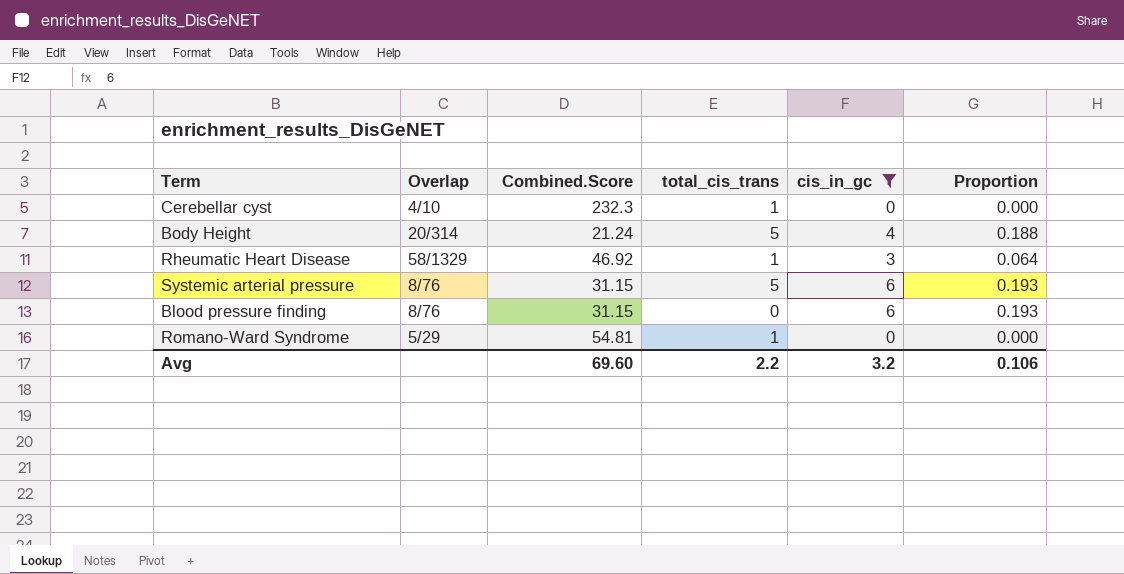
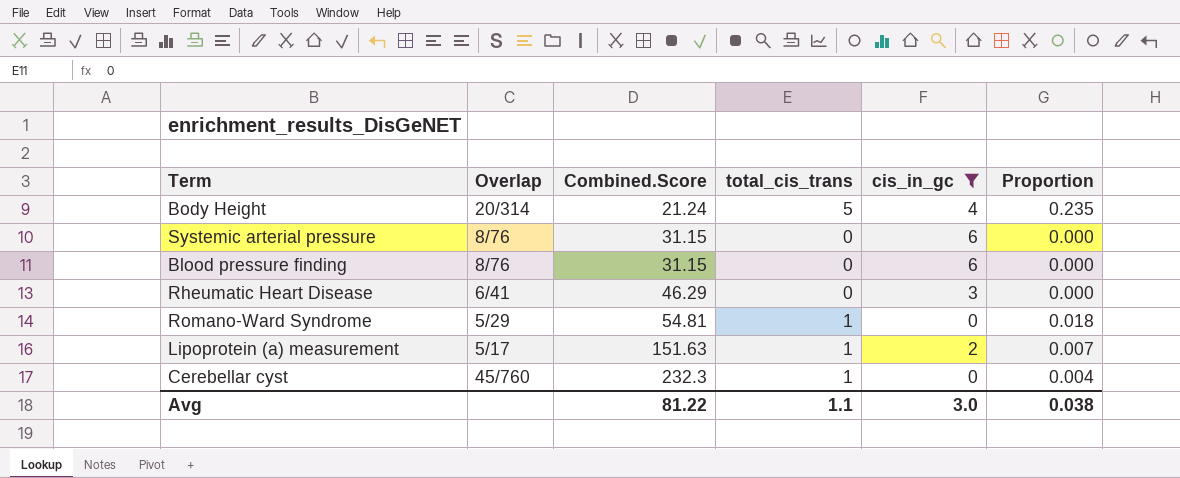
row order: none -> Combined.Score ascending
column Proportion | formula: [cis_in_gc] / [Combined.Score] -> [total_cis_trans] / [Combined.Score]
Systemic arterial pressure | total_cis_trans: 5 -> 0
Rheumatic Heart Disease | Overlap: 58/1329 -> 6/41
Rheumatic Heart Disease | Combined.Score: 46.92 -> 46.29
Rheumatic Heart Disease | total_cis_trans: 1 -> 0
row Lipoprotein (a) measurement: none -> 5/17 | 151.63 | 1 | 2 | 0.007
Cerebellar cyst | Overlap: 4/10 -> 45/760
Avg | Combined.Score: 69.60 -> 81.22
Avg | total_cis_trans: 2.2 -> 1.1
Avg | cis_in_gc: 3.2 -> 3.0
Avg | Proportion: 0.106 -> 0.038

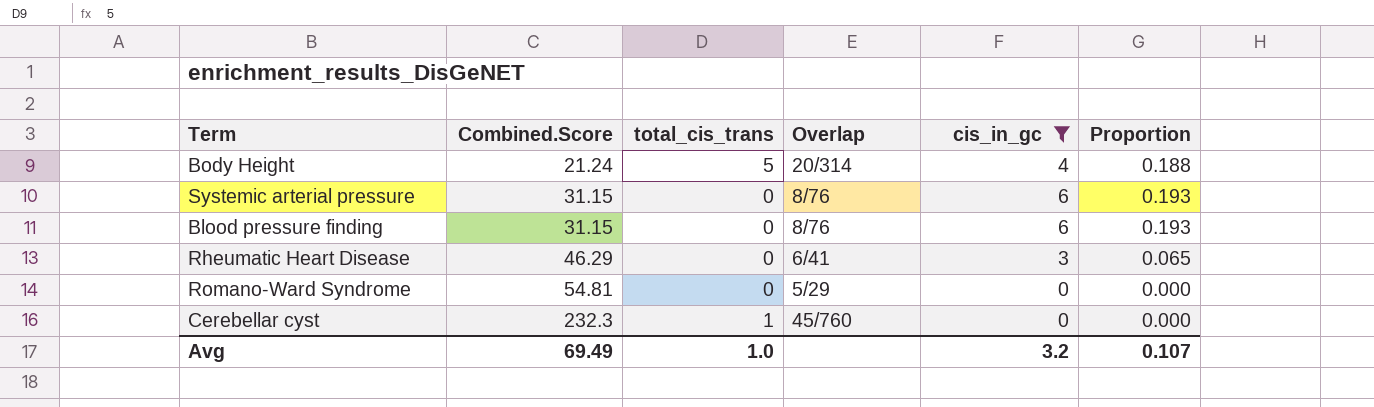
column Overlap | position: 2 -> 4
column Proportion | formula: [total_cis_trans] / [Combined.Score] -> [cis_in_gc] / [Combined.Score]
row Lipoprotein (a) measurement: 5/17 | 151.63 | 1 | 2 | 0.007 -> none
Romano-Ward Syndrome | total_cis_trans: 1 -> 0
Avg | Combined.Score: 81.22 -> 69.49
Avg | total_cis_trans: 1.1 -> 1.0
Avg | cis_in_gc: 3.0 -> 3.2
Avg | Proportion: 0.038 -> 0.107

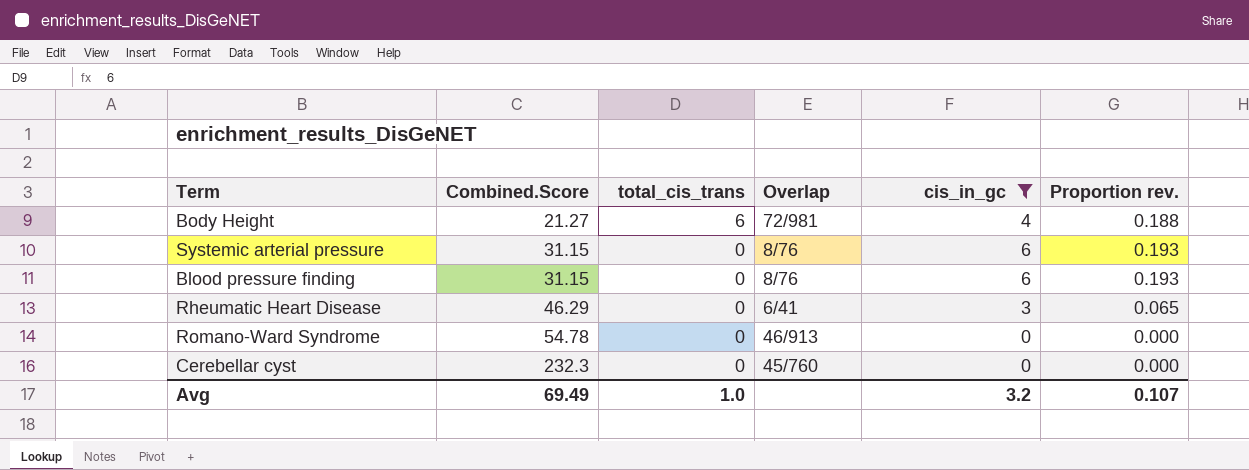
column name: Proportion -> Proportion rev.
Body Height | Combined.Score: 21.24 -> 21.27
Body Height | total_cis_trans: 5 -> 6
Body Height | Overlap: 20/314 -> 72/981
Romano-Ward Syndrome | Combined.Score: 54.81 -> 54.78
Romano-Ward Syndrome | Overlap: 5/29 -> 46/913
Cerebellar cyst | total_cis_trans: 1 -> 0

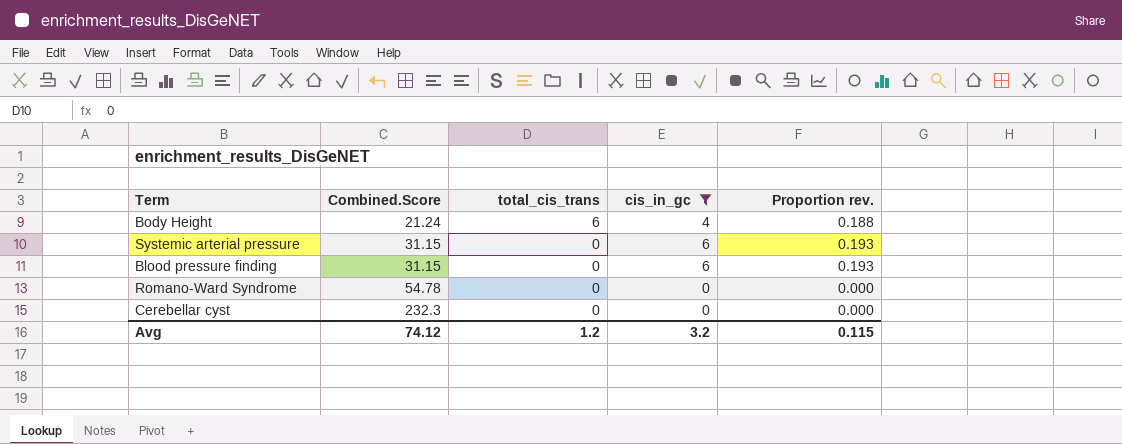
column Overlap | position: 4 -> none
row Rheumatic Heart Disease: 46.29 | 0 | 6/41 | 3 | 0.065 -> none
Body Height | Combined.Score: 21.27 -> 21.24
Avg | Combined.Score: 69.49 -> 74.12
Avg | total_cis_trans: 1.0 -> 1.2
Avg | Proportion rev.: 0.107 -> 0.115

